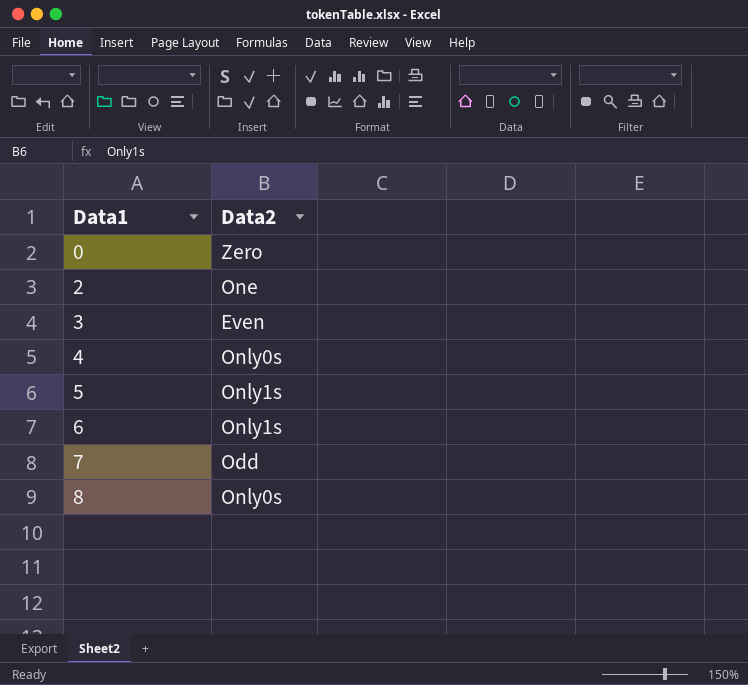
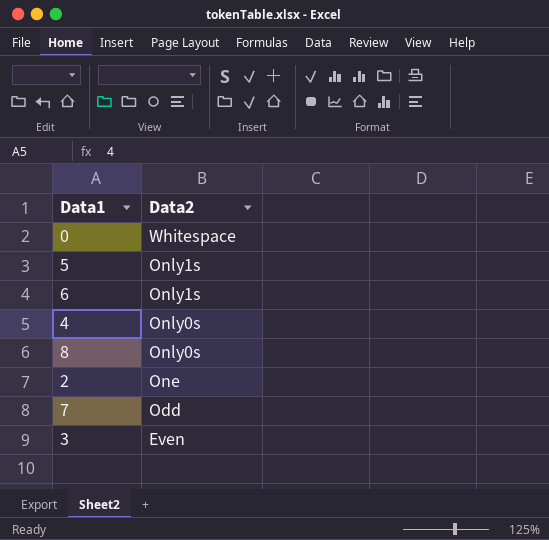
row order: Data1 ascending -> Data2 descending
0 | Data2: Zero -> Whitespace

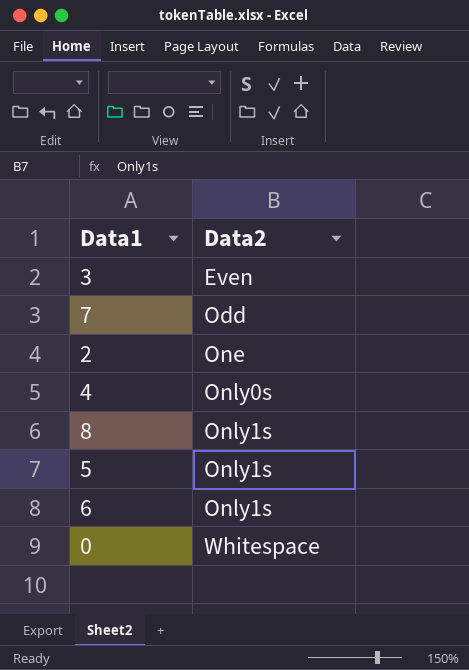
row order: Data2 descending -> Data2 ascending
8 | Data2: Only0s -> Only1s

